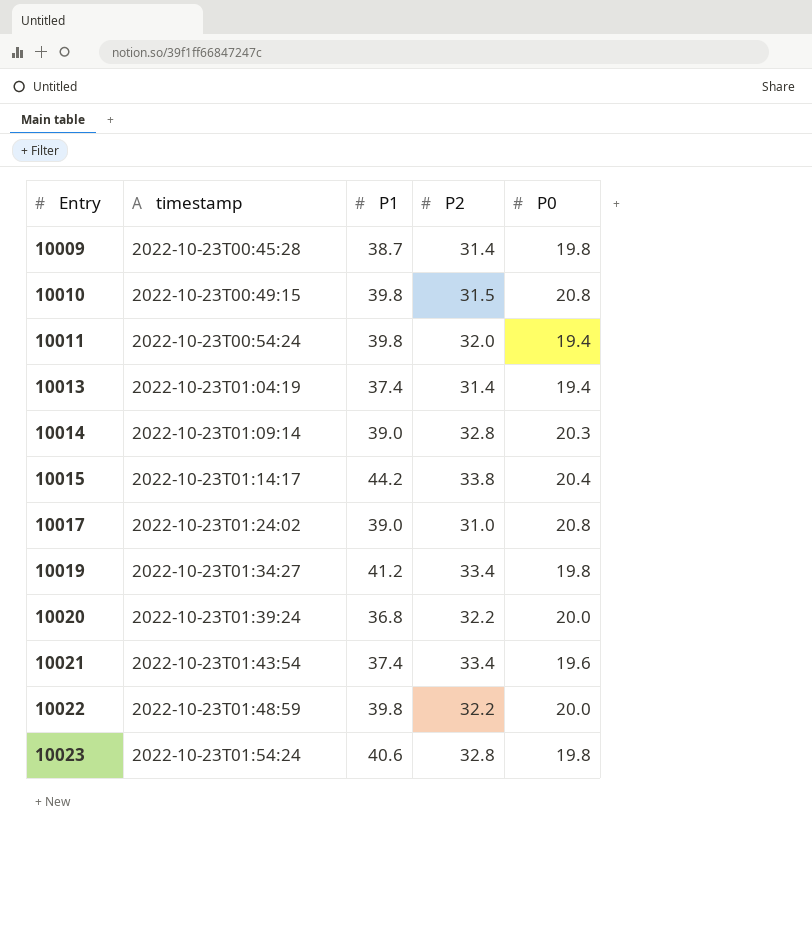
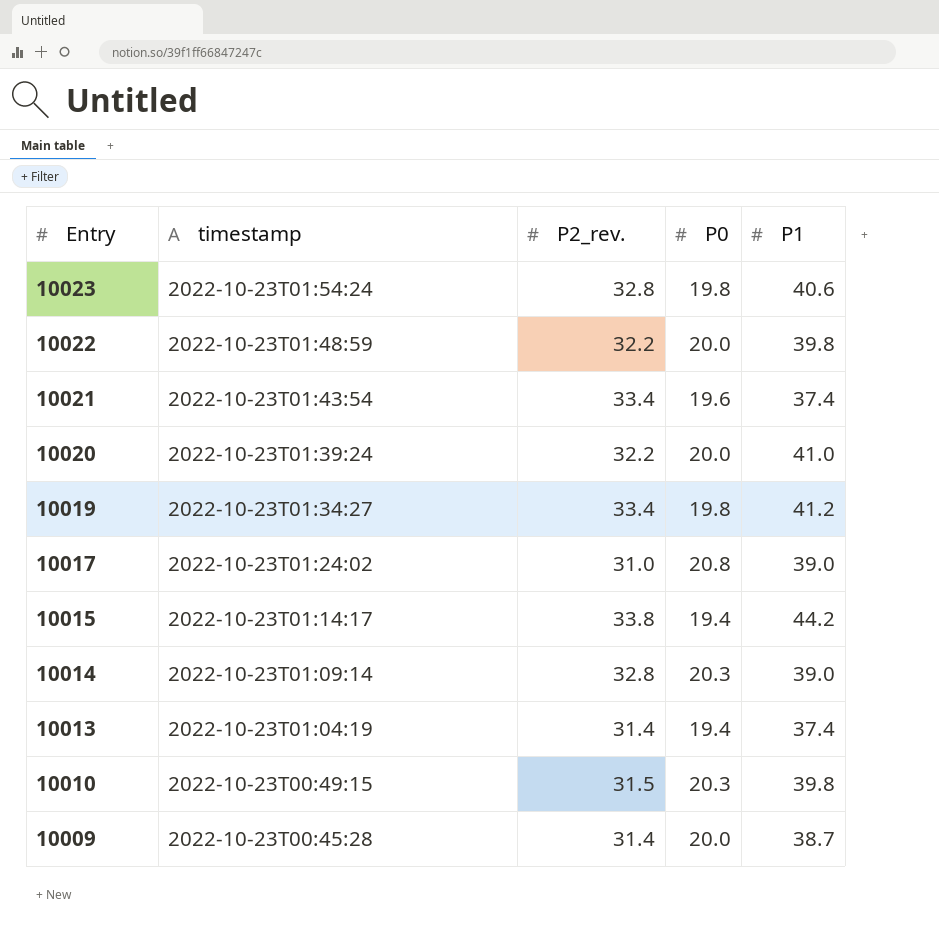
row order: Entry ascending -> Entry descending
column name: P2 -> P2_rev.
column P1 | position: 3 -> 5
row 10011: 2022-10-23T00:54:24 | 39.8 | 32.0 | 19.4 -> none
10020 | P1: 36.8 -> 41.0
10015 | P0: 20.4 -> 19.4
10010 | P0: 20.8 -> 20.3
10009 | P0: 19.8 -> 20.0

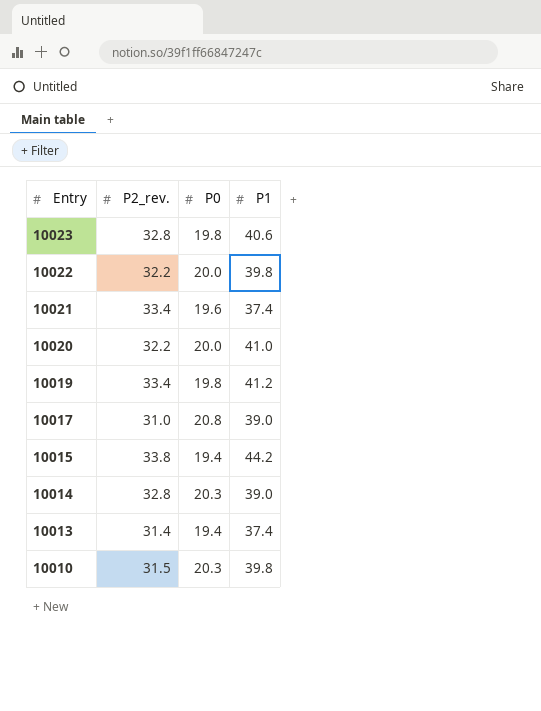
column timestamp | position: 2 -> none
row 10009: 2022-10-23T00:45:28 | 31.4 | 20.0 | 38.7 -> none

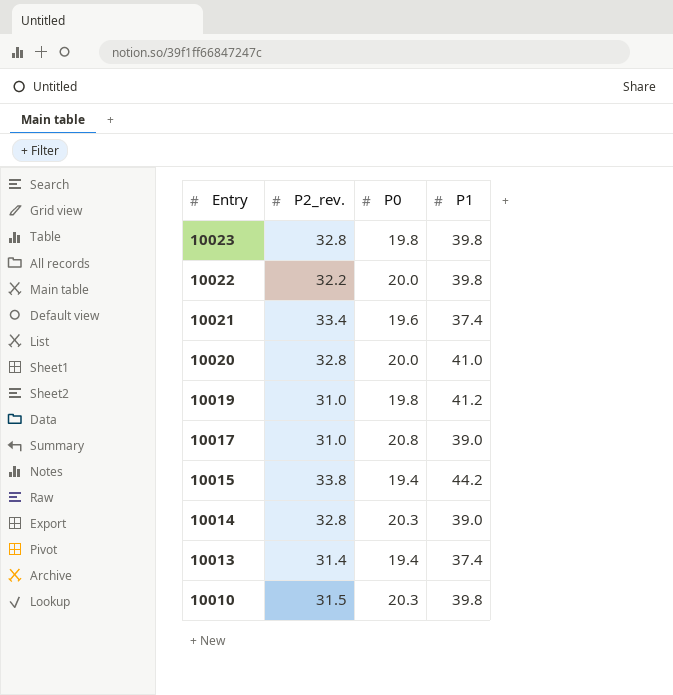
10023 | P1: 40.6 -> 39.8
10020 | P2_rev.: 32.2 -> 32.8
10019 | P2_rev.: 33.4 -> 31.0

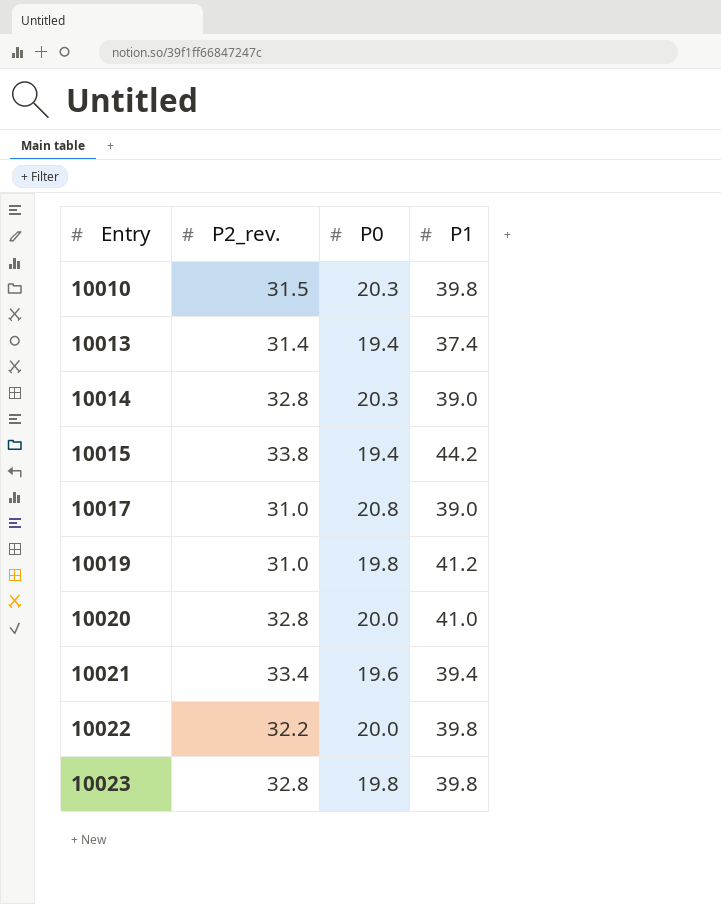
row order: Entry descending -> Entry ascending
10021 | P1: 37.4 -> 39.4

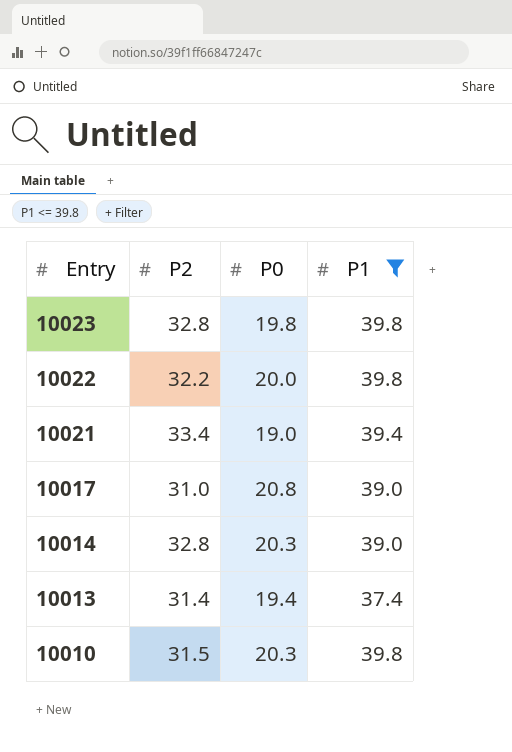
filter: none -> P1 <= 39.8
row order: Entry ascending -> Entry descending
column name: P2_rev. -> P2
10021 | P0: 19.6 -> 19.0

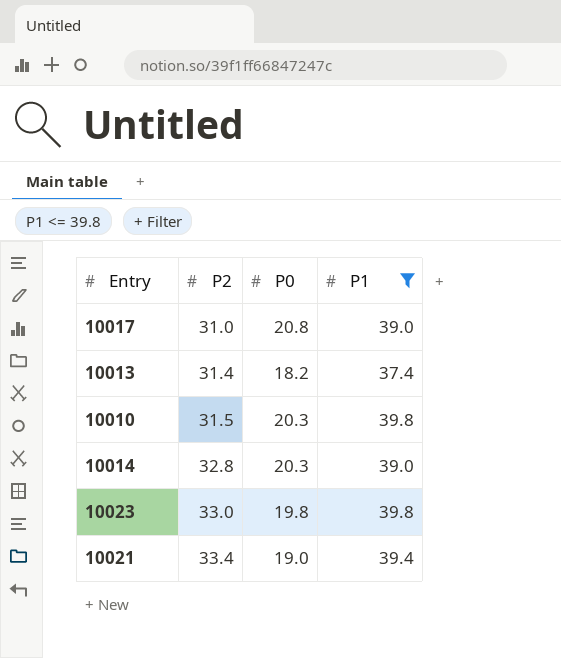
row order: Entry descending -> P2 ascending
row 10022: 32.2 | 20.0 | 39.8 -> none
10013 | P0: 19.4 -> 18.2
10023 | P2: 32.8 -> 33.0

